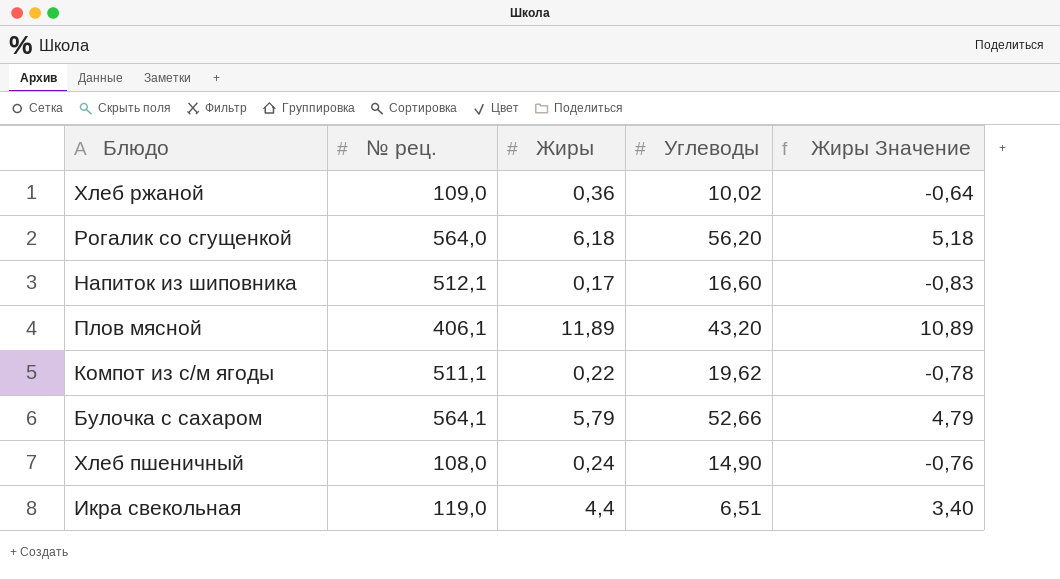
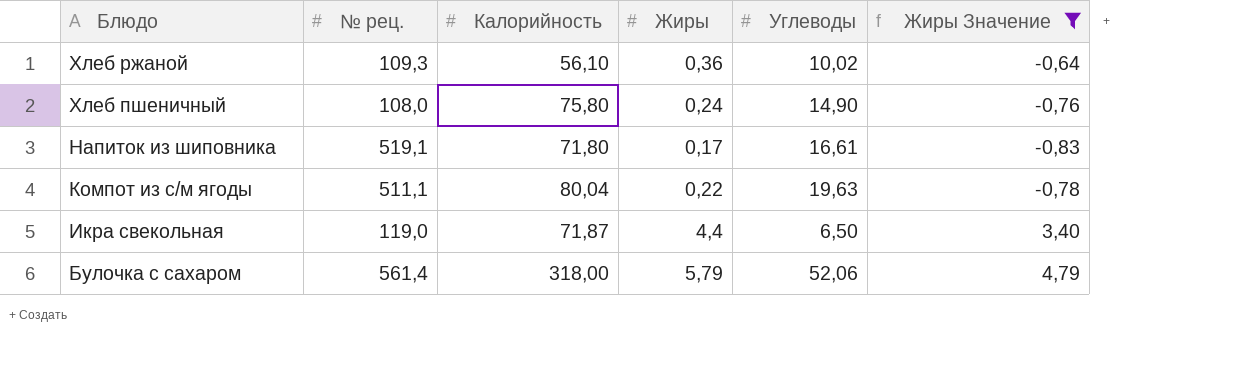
filter: none -> Жиры Значение <= 4,79
row order: none -> Блюдо descending
column Калорийность | position: none -> 3
Хлеб ржаной | № рец.: 109,0 -> 109,3
Напиток из шиповника | № рец.: 512,1 -> 519,1
Напиток из шиповника | Углеводы: 16,60 -> 16,61
Компот из с/м ягоды | Углеводы: 19,62 -> 19,63
Икра свекольная | Углеводы: 6,51 -> 6,50
Булочка с сахаром | № рец.: 564,1 -> 561,4
Булочка с сахаром | Углеводы: 52,66 -> 52,06

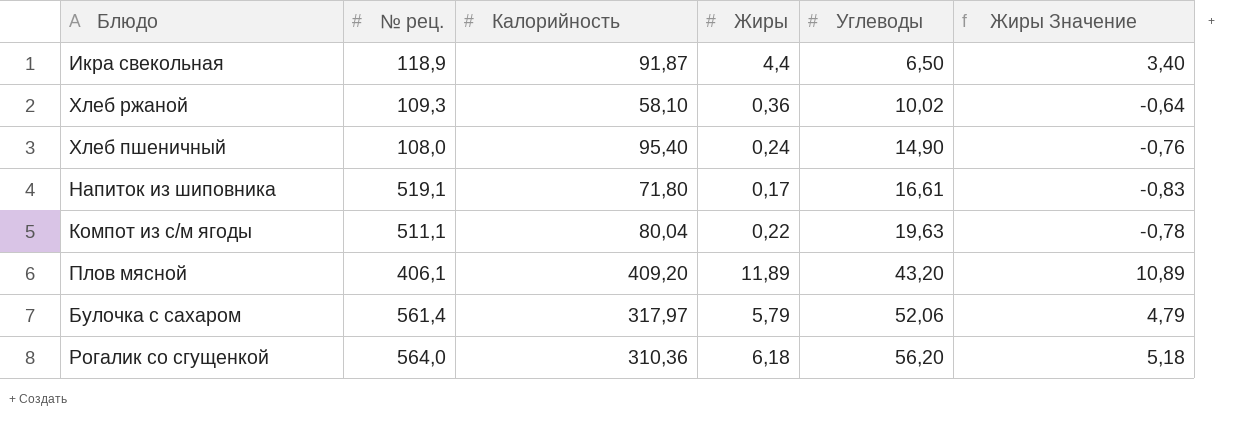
filter: Жиры Значение <= 4,79 -> none
row order: Блюдо descending -> Углеводы ascending
Икра свекольная | № рец.: 119,0 -> 118,9
Икра свекольная | Калорийность: 71,87 -> 91,87
Хлеб ржаной | Калорийность: 56,10 -> 58,10
Хлеб пшеничный | Калорийность: 75,80 -> 95,40
Булочка с сахаром | Калорийность: 318,00 -> 317,97

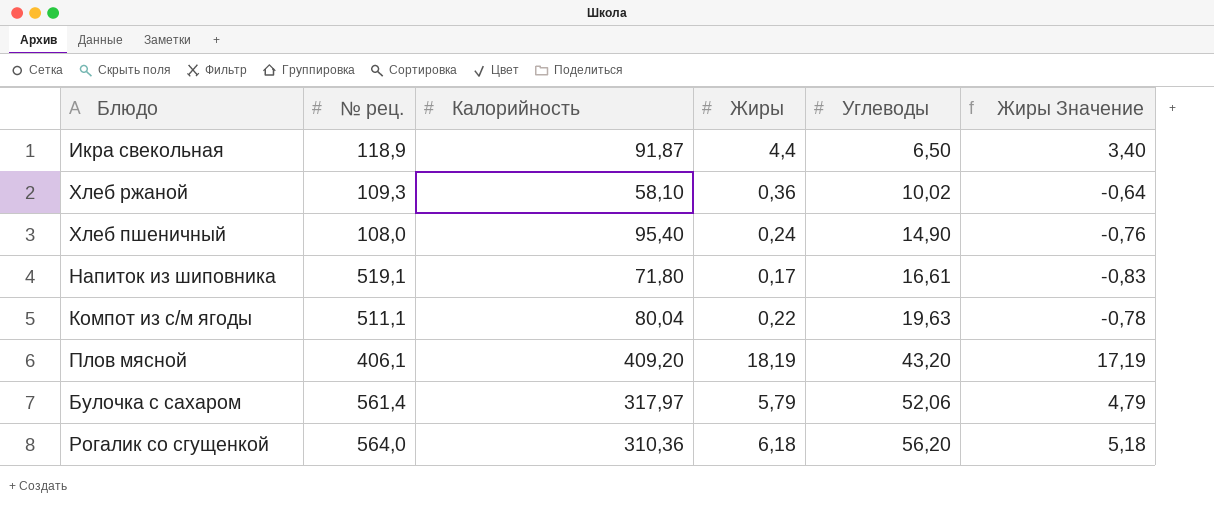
Плов мясной | Жиры: 11,89 -> 18,19
Плов мясной | Жиры Значение: 10,89 -> 17,19

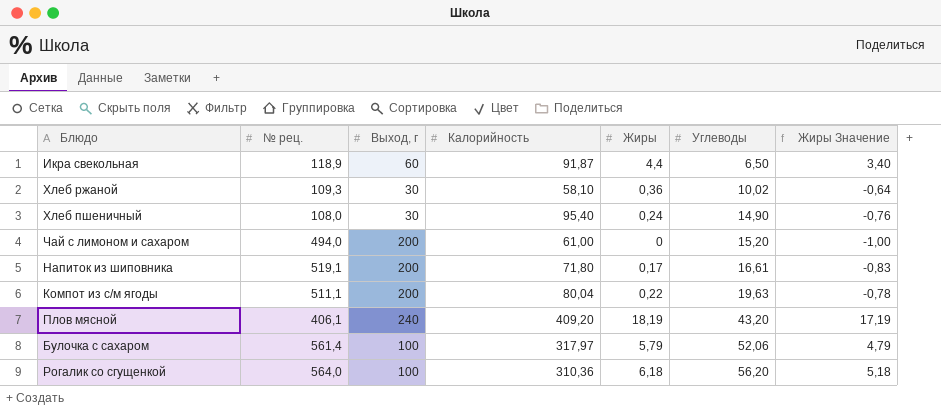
column Выход, г | position: none -> 3
row Чай с лимоном и сахаром: none -> 494,0 | 200 | 61,00 | 0 | 15,20 | -1,00

